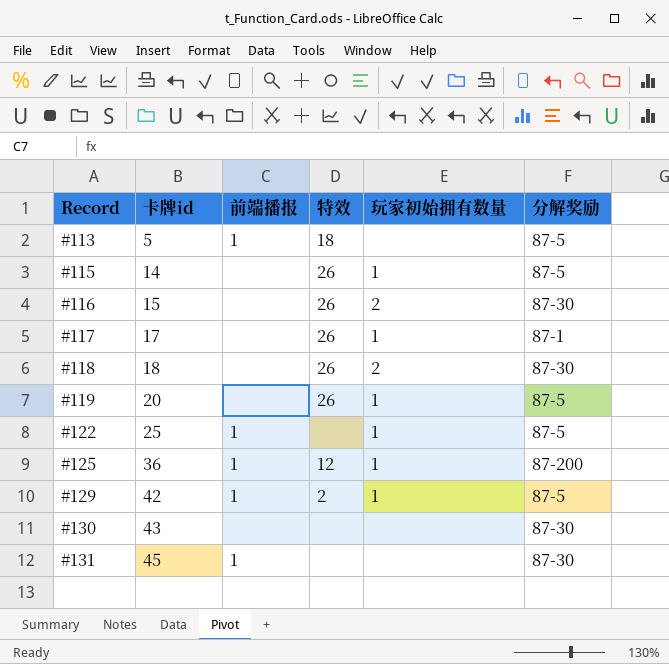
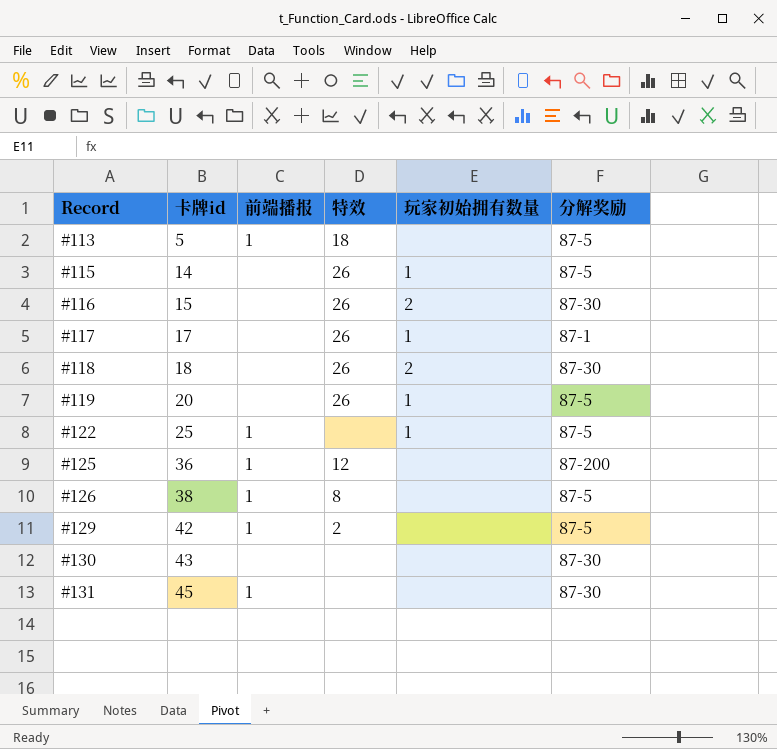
#125 | 玩家初始拥有数量: 1 -> none
row #126: none -> 38 | 1 | 8 | none | 87-5
#129 | 玩家初始拥有数量: 1 -> none

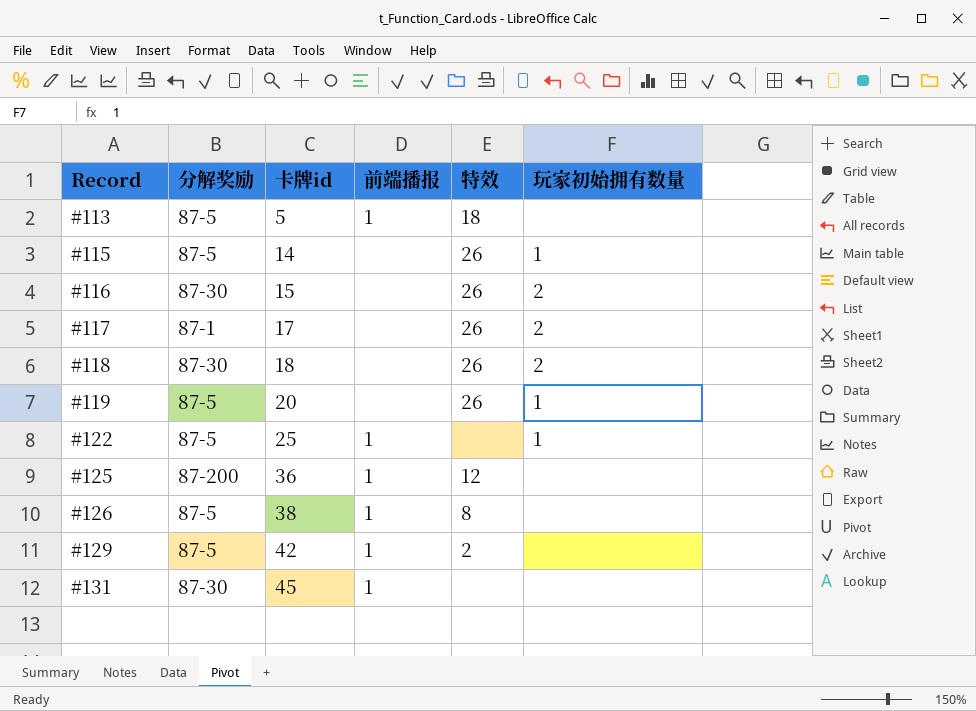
column 分解奖励 | position: 6 -> 2
row #130: 43 | none | none | none | 87-30 -> none
#117 | 玩家初始拥有数量: 1 -> 2

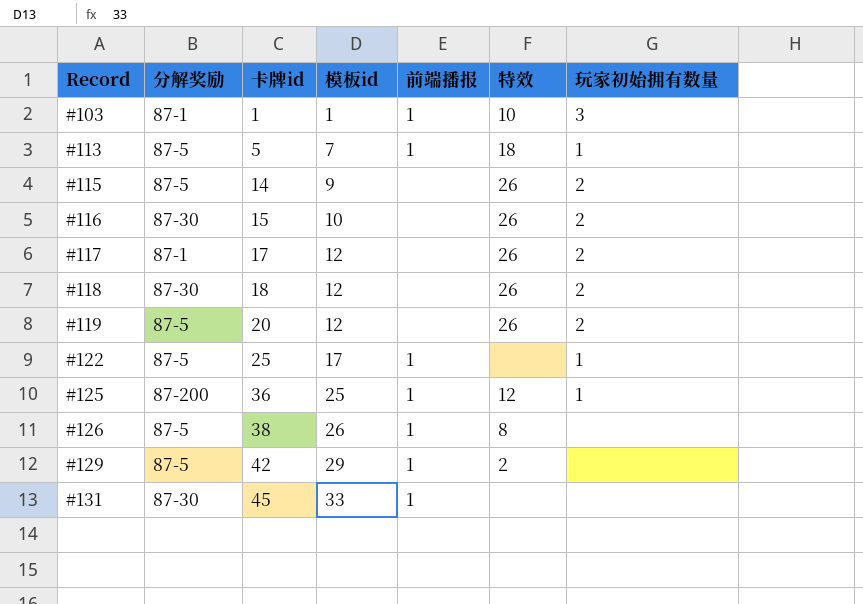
column 模板id | position: none -> 4
row #103: none -> 87-1 | 1 | 1 | 1 | 10 | 3
#113 | 玩家初始拥有数量: none -> 1
#115 | 玩家初始拥有数量: 1 -> 2
#119 | 玩家初始拥有数量: 1 -> 2
#125 | 玩家初始拥有数量: none -> 1

